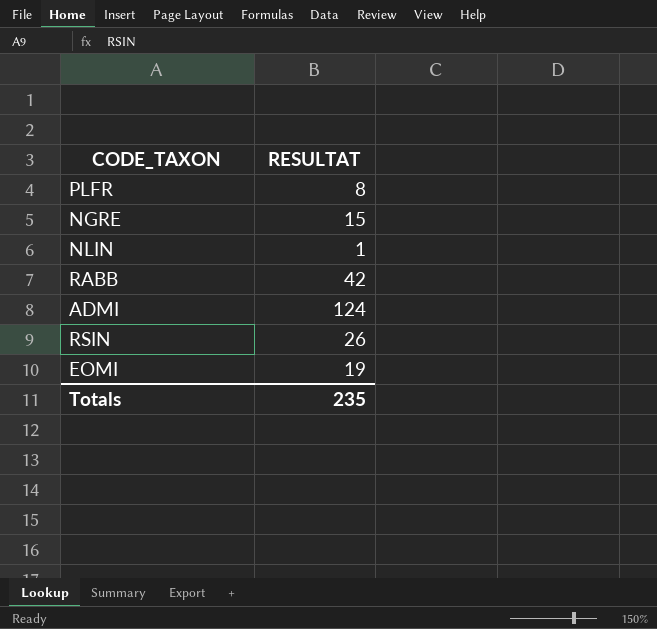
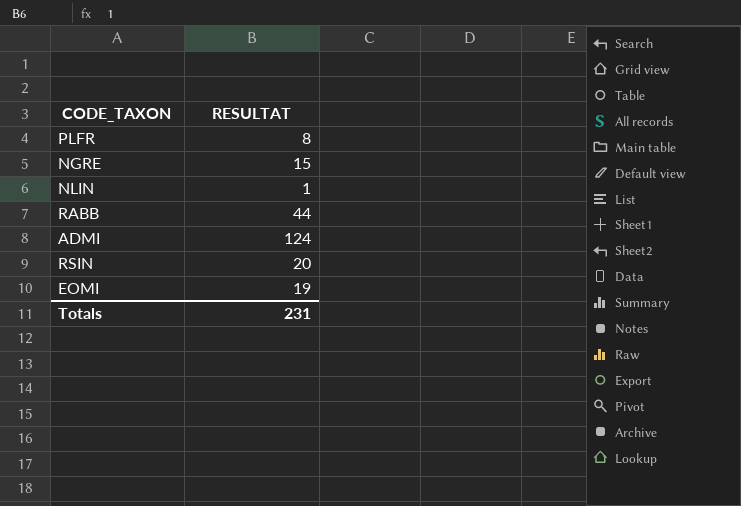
RABB | RESULTAT: 42 -> 44
RSIN | RESULTAT: 26 -> 20
Totals | RESULTAT: 235 -> 231

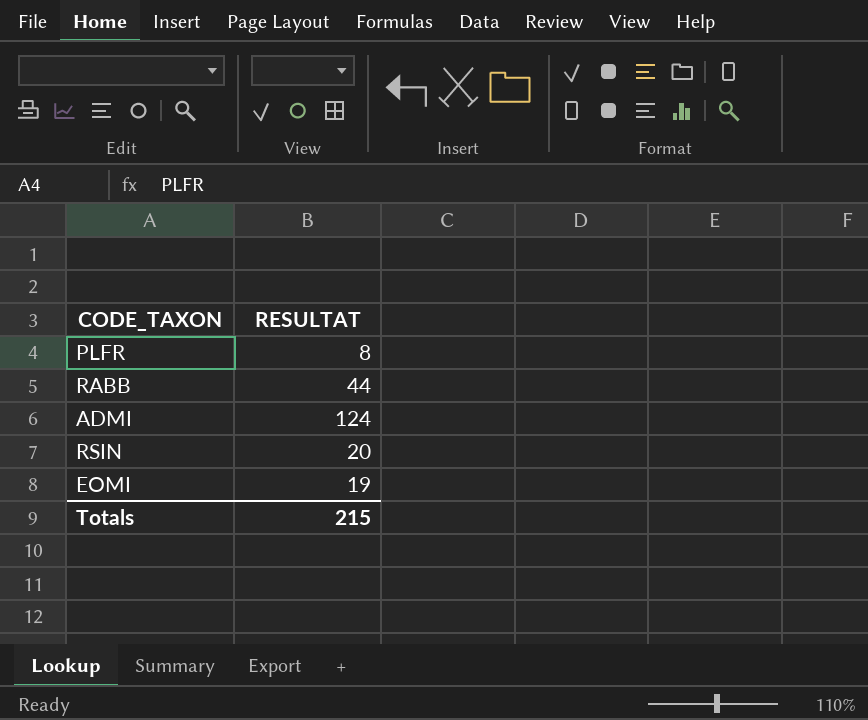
row NGRE: 15 -> none
row NLIN: 1 -> none
Totals | RESULTAT: 231 -> 215

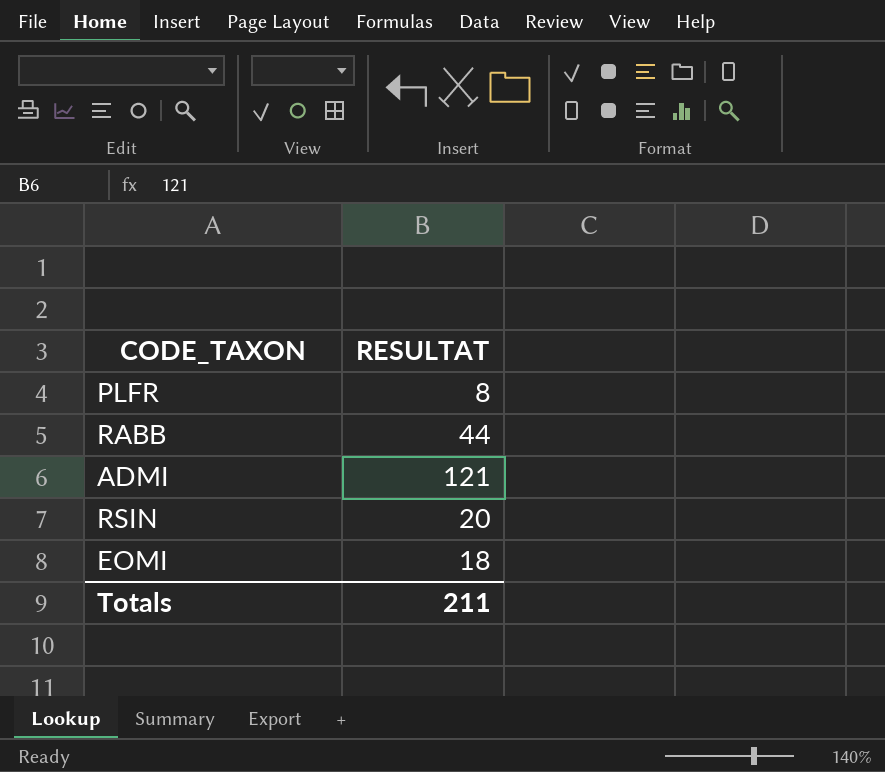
ADMI | RESULTAT: 124 -> 121
EOMI | RESULTAT: 19 -> 18
Totals | RESULTAT: 215 -> 211

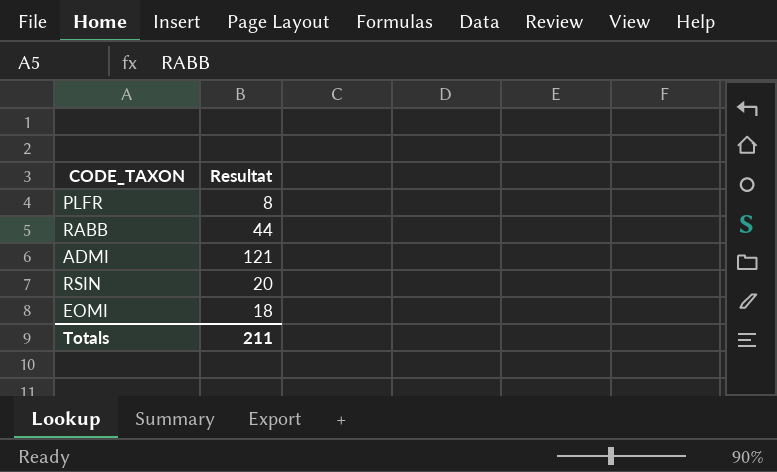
column name: RESULTAT -> Resultat

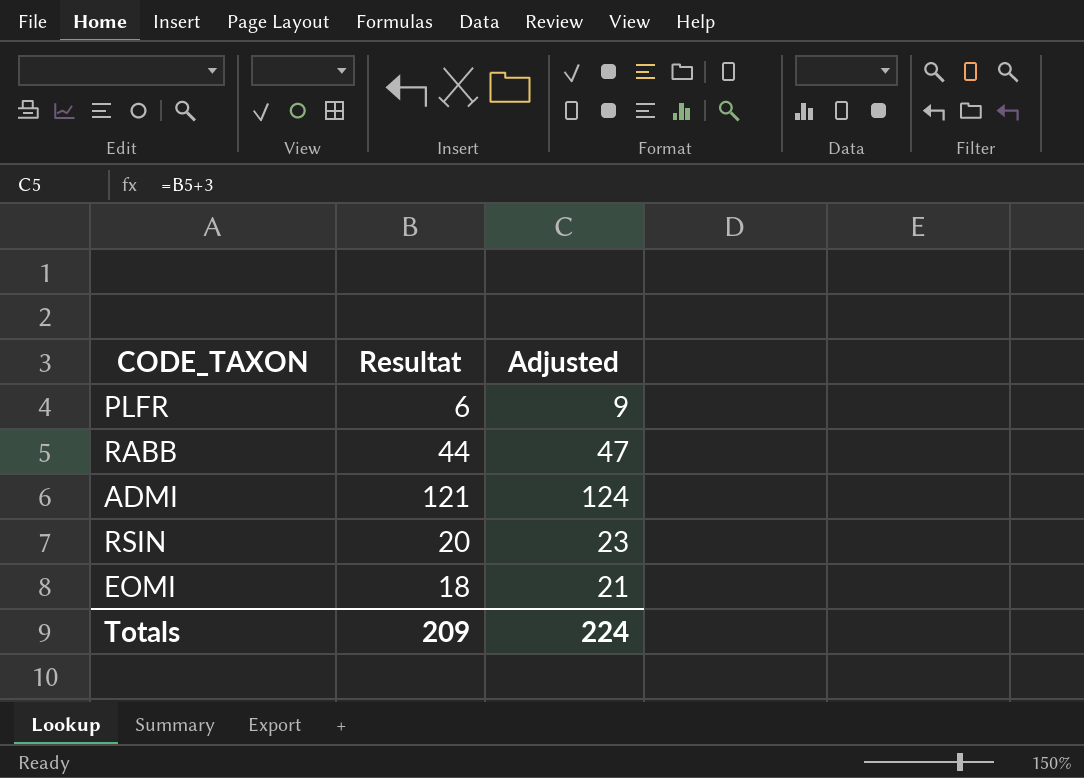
column Adjusted | formula: none -> [Resultat] + 3
PLFR | Resultat: 8 -> 6
Totals | Resultat: 211 -> 209

